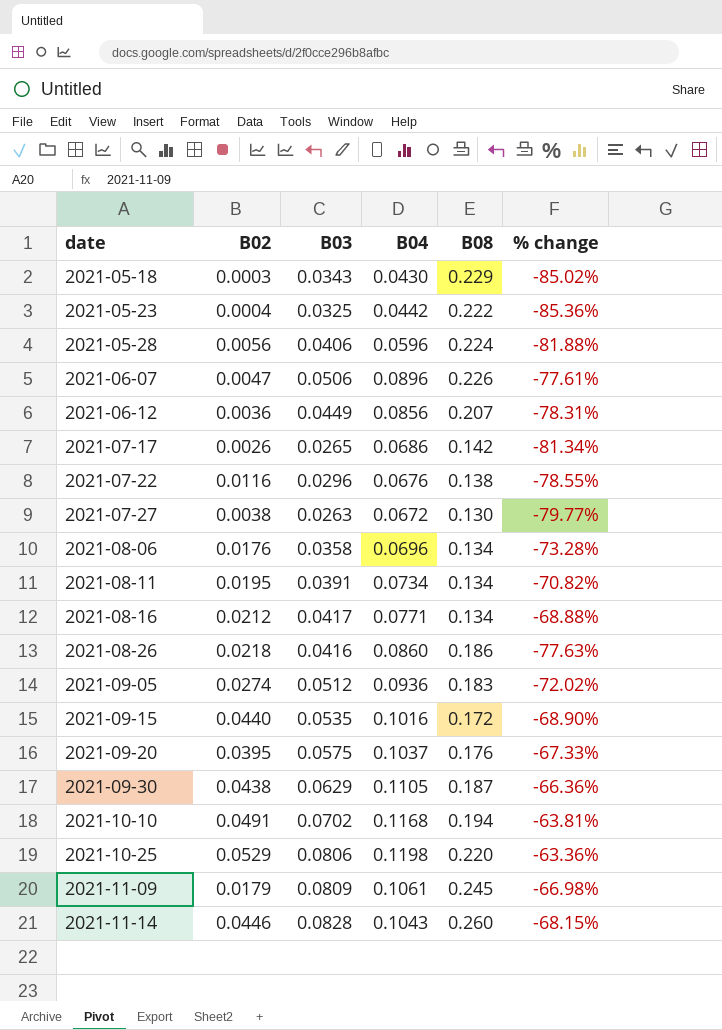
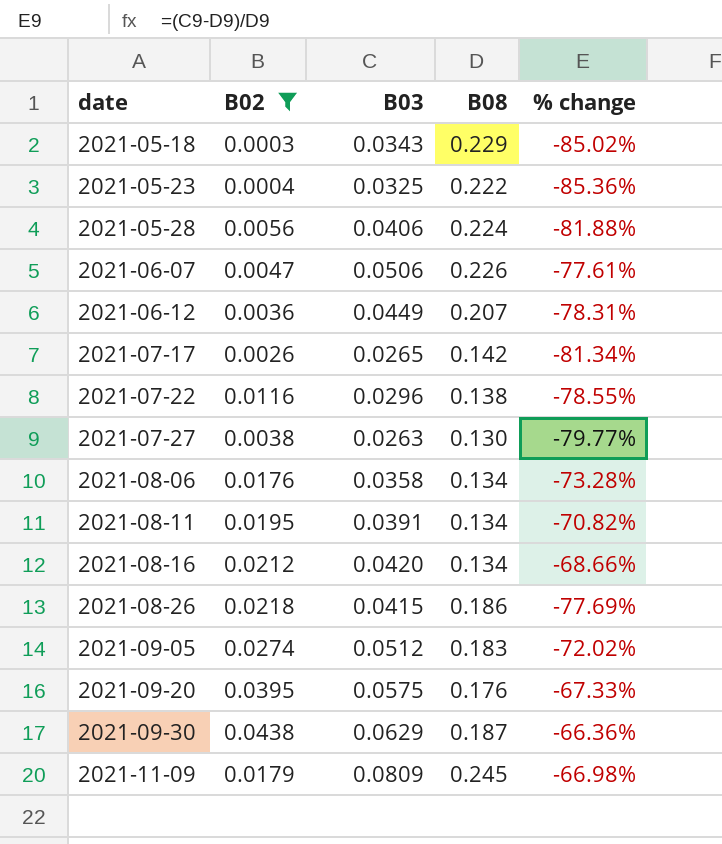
filter: none -> B02 <= 0.0438
column B04 | position: 4 -> none
2021-08-16 | B03: 0.0417 -> 0.0420
2021-08-16 | % change: -68.88% -> -68.66%
2021-08-26 | B03: 0.0416 -> 0.0415
2021-08-26 | % change: -77.63% -> -77.69%

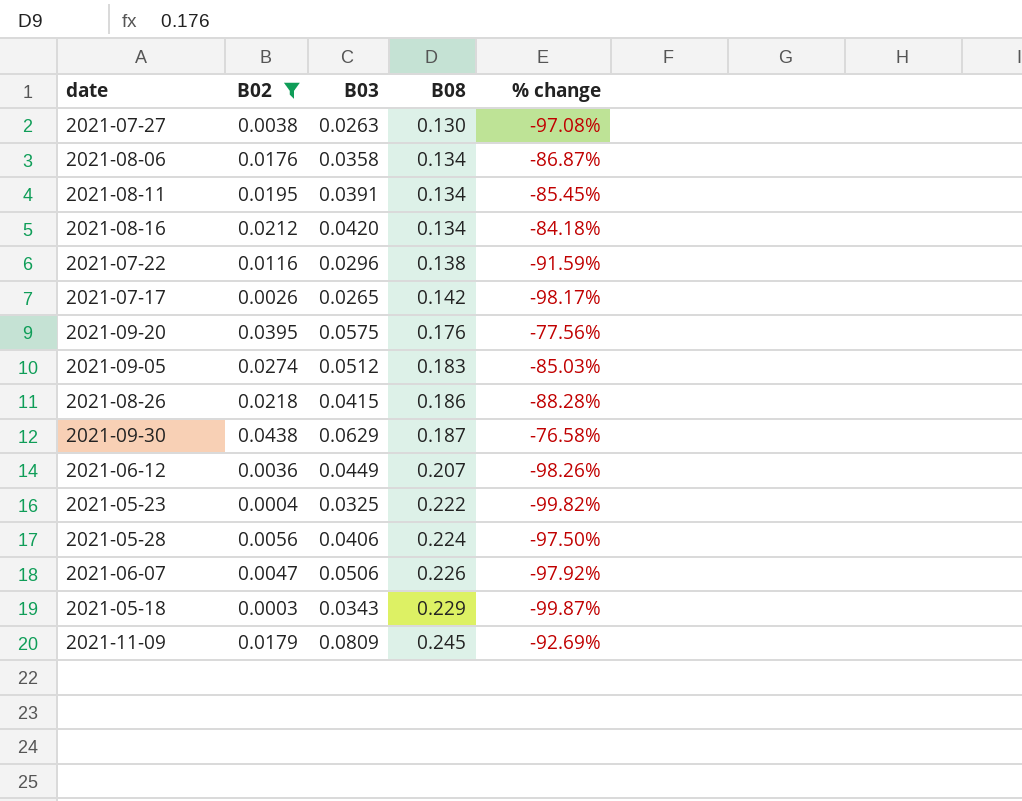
row order: date ascending -> B08 ascending
column % change | formula: ([B03] - [B08]) / [B08] -> ([B02] - [B08]) / [B08]

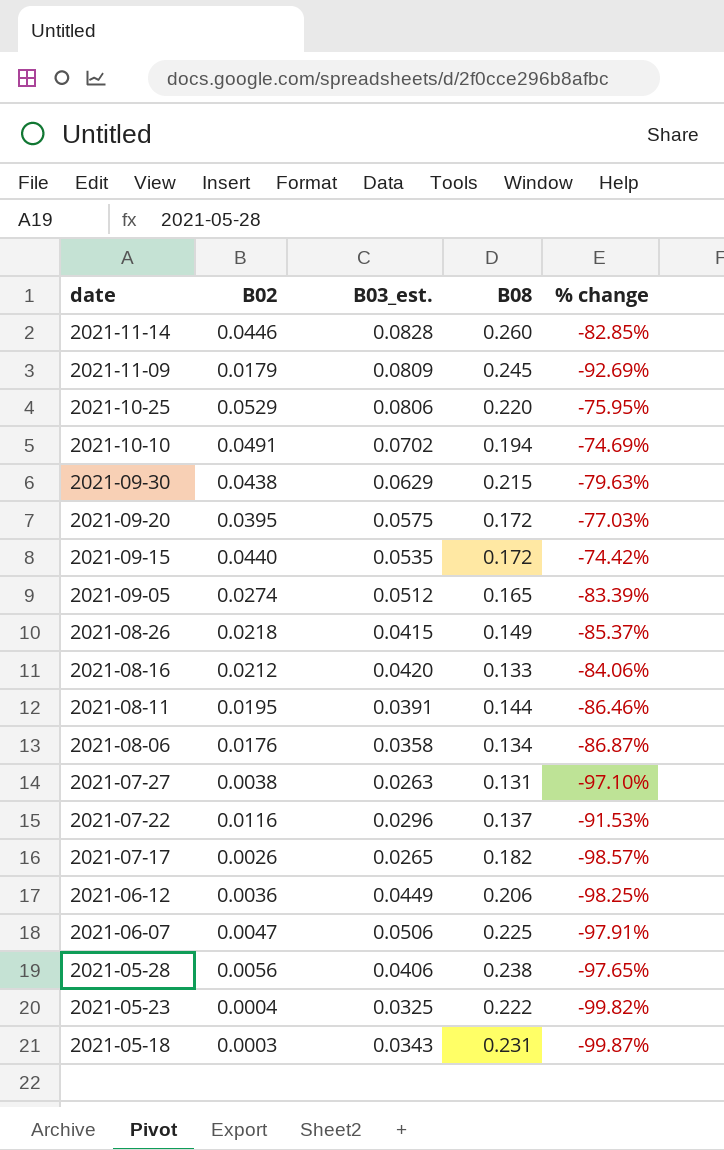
filter: B02 <= 0.0438 -> none
row order: B08 ascending -> date descending
column name: B03 -> B03_est.
2021-09-30 | B08: 0.187 -> 0.215
2021-09-30 | % change: -76.58% -> -79.63%
2021-09-20 | B08: 0.176 -> 0.172
2021-09-20 | % change: -77.56% -> -77.03%
2021-09-05 | B08: 0.183 -> 0.165
2021-09-05 | % change: -85.03% -> -83.39%
2021-08-26 | B08: 0.186 -> 0.149
2021-08-26 | % change: -88.28% -> -85.37%
2021-08-16 | B08: 0.134 -> 0.133
2021-08-16 | % change: -84.18% -> -84.06%
2021-08-11 | B08: 0.134 -> 0.144
2021-08-11 | % change: -85.45% -> -86.46%
2021-07-27 | B08: 0.130 -> 0.131
2021-07-27 | % change: -97.08% -> -97.10%
2021-07-22 | B08: 0.138 -> 0.137
2021-07-22 | % change: -91.59% -> -91.53%
2021-07-17 | B08: 0.142 -> 0.182
2021-07-17 | % change: -98.17% -> -98.57%
2021-06-12 | B08: 0.207 -> 0.206
2021-06-12 | % change: -98.26% -> -98.25%
2021-06-07 | B08: 0.226 -> 0.225
2021-06-07 | % change: -97.92% -> -97.91%
2021-05-28 | B08: 0.224 -> 0.238
2021-05-28 | % change: -97.50% -> -97.65%
2021-05-18 | B08: 0.229 -> 0.231

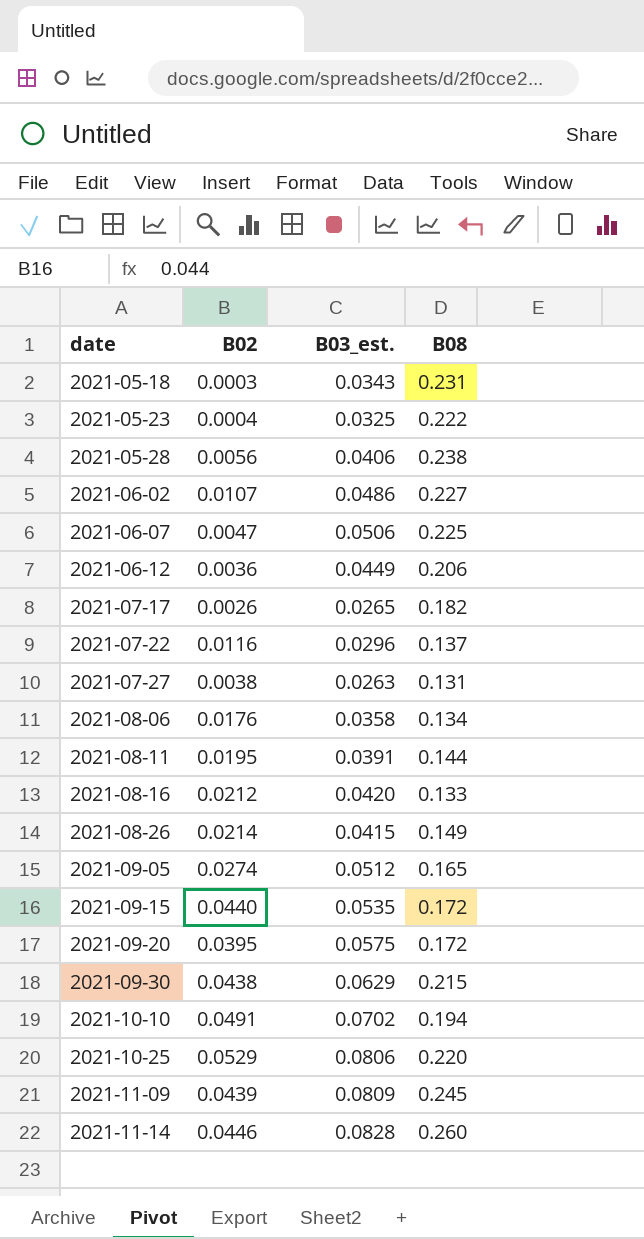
row order: date descending -> date ascending
column % change | formula: ([B02] - [B08]) / [B08] -> none
row 2021-06-02: none -> 0.0107 | 0.0486 | 0.227
2021-08-26 | B02: 0.0218 -> 0.0214
2021-11-09 | B02: 0.0179 -> 0.0439

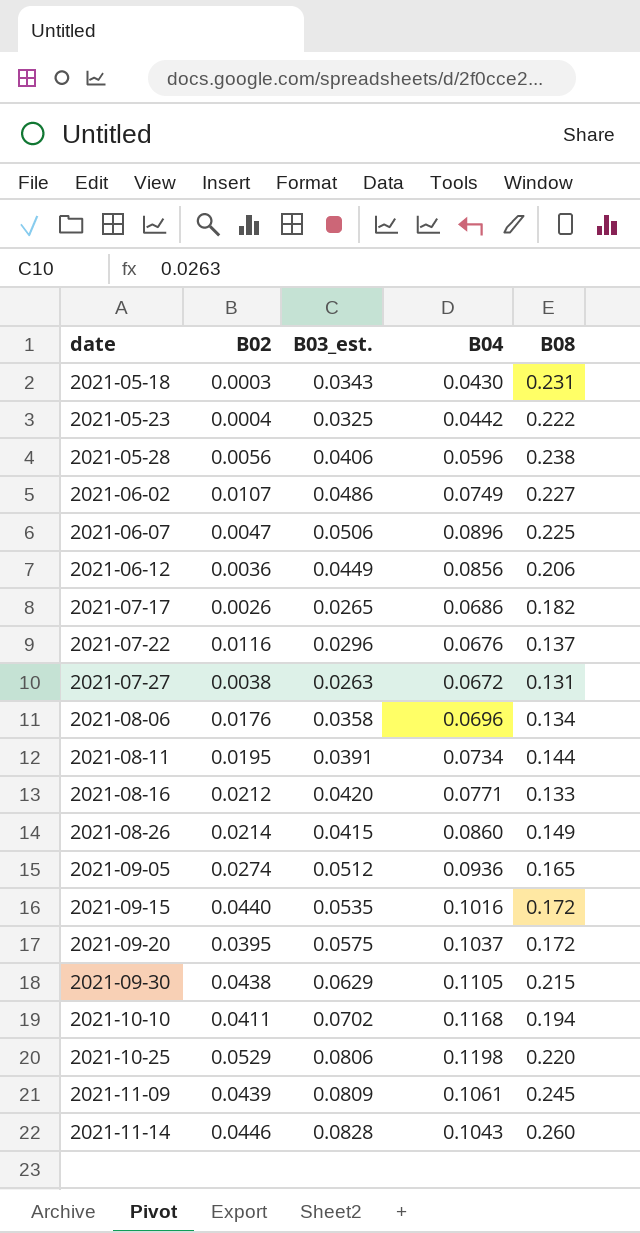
column B04 | position: none -> 4
2021-10-10 | B02: 0.0491 -> 0.0411

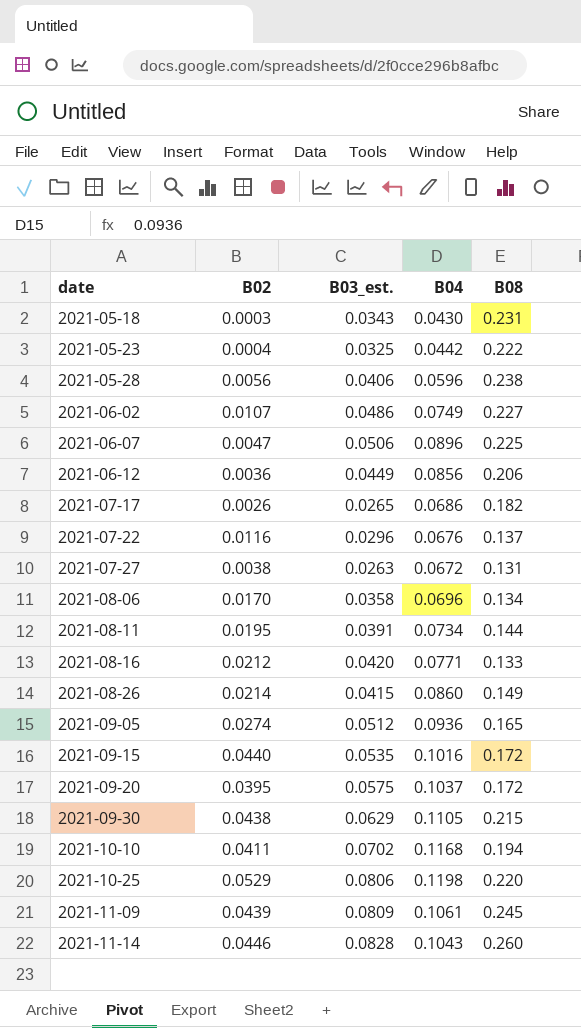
2021-08-06 | B02: 0.0176 -> 0.0170

